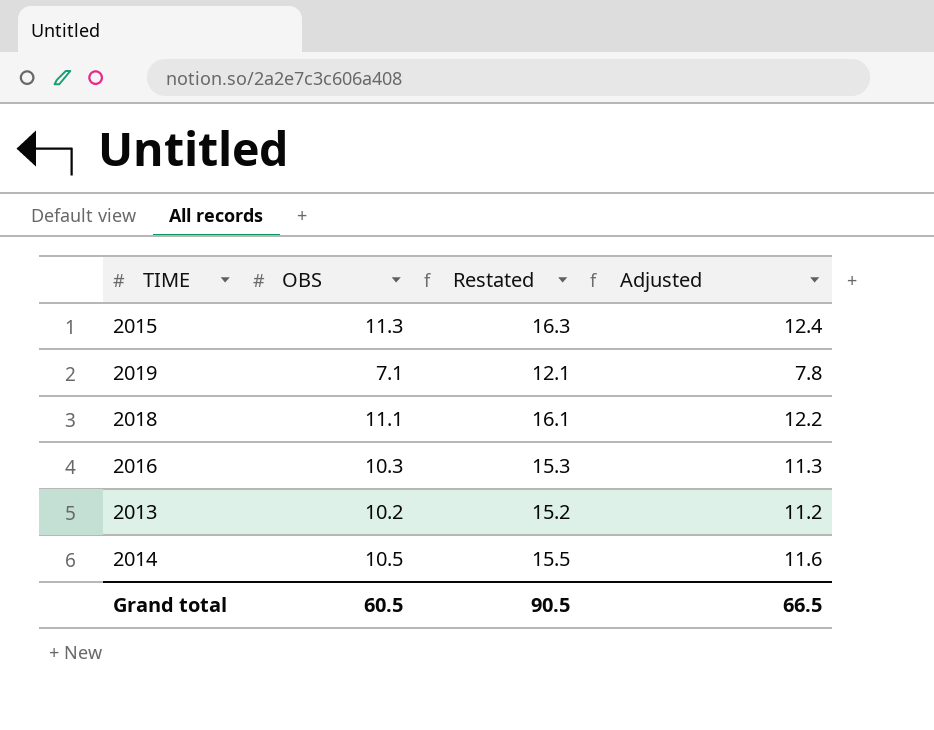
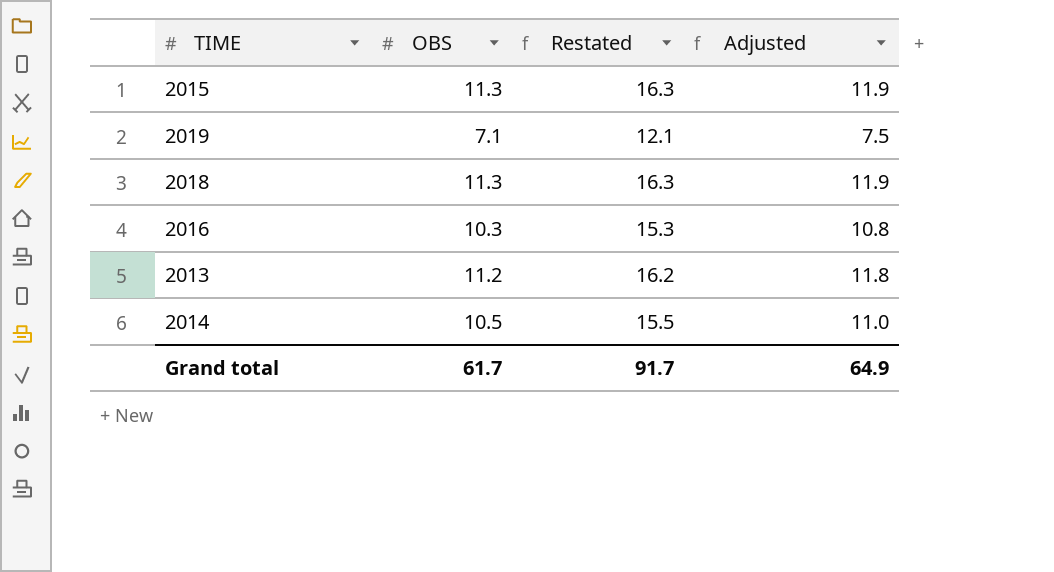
column Adjusted | formula: [OBS] * 1.1 -> [OBS] * 1.05
2018 | OBS: 11.1 -> 11.3
2018 | Restated: 16.1 -> 16.3
2013 | OBS: 10.2 -> 11.2
2013 | Restated: 15.2 -> 16.2
Grand total | OBS: 60.5 -> 61.7
Grand total | Restated: 90.5 -> 91.7
Grand total | Adjusted: 66.5 -> 64.9

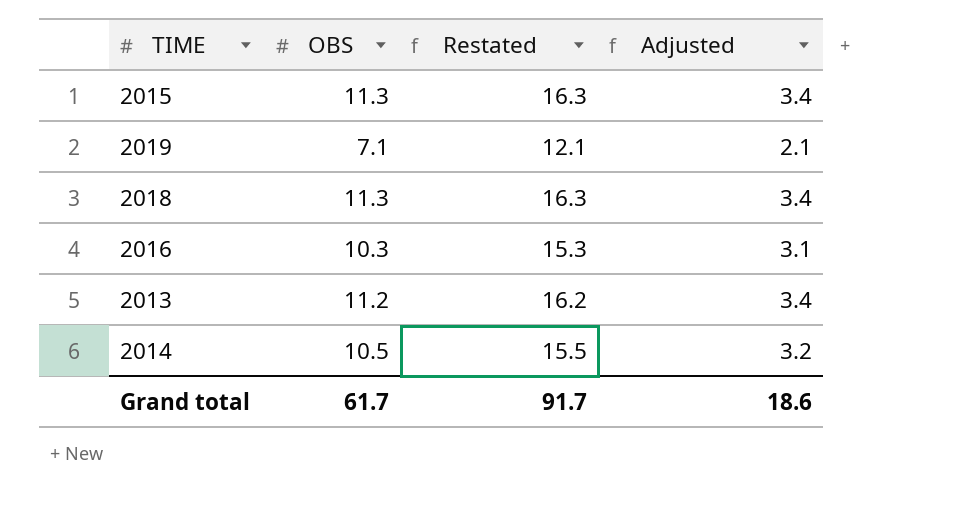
column Adjusted | formula: [OBS] * 1.05 -> [OBS] * 0.3
Grand total | Adjusted: 64.9 -> 18.6

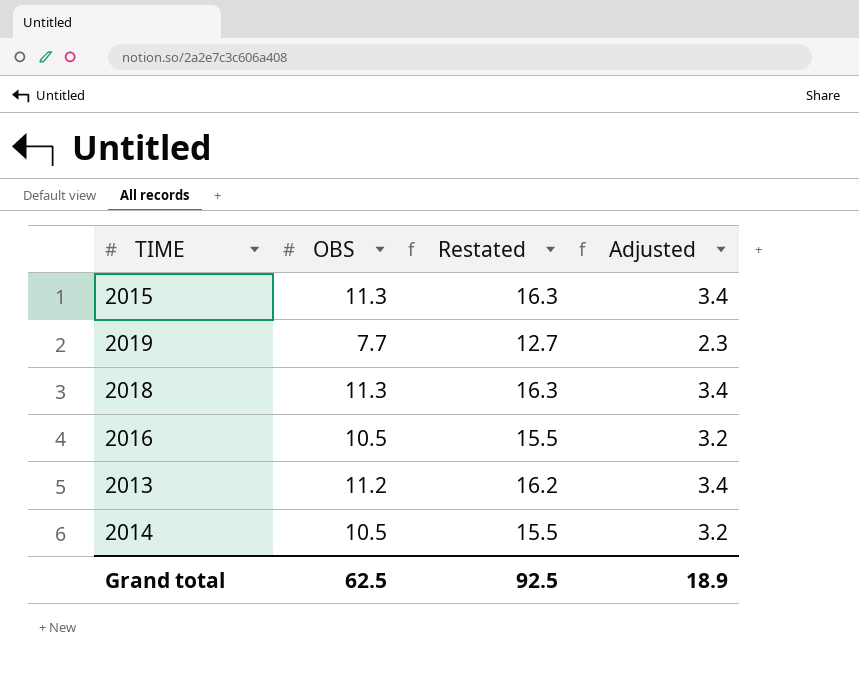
2019 | OBS: 7.1 -> 7.7
2019 | Restated: 12.1 -> 12.7
2019 | Adjusted: 2.1 -> 2.3
2016 | OBS: 10.3 -> 10.5
2016 | Restated: 15.3 -> 15.5
2016 | Adjusted: 3.1 -> 3.2
Grand total | OBS: 61.7 -> 62.5
Grand total | Restated: 91.7 -> 92.5
Grand total | Adjusted: 18.6 -> 18.9

